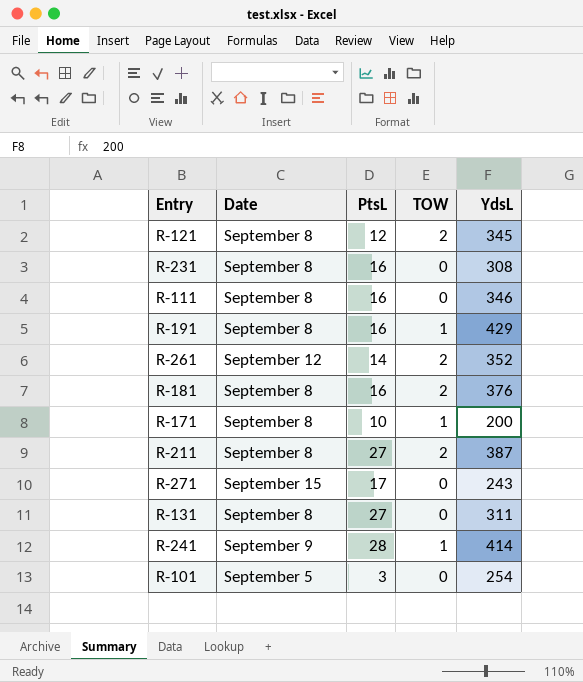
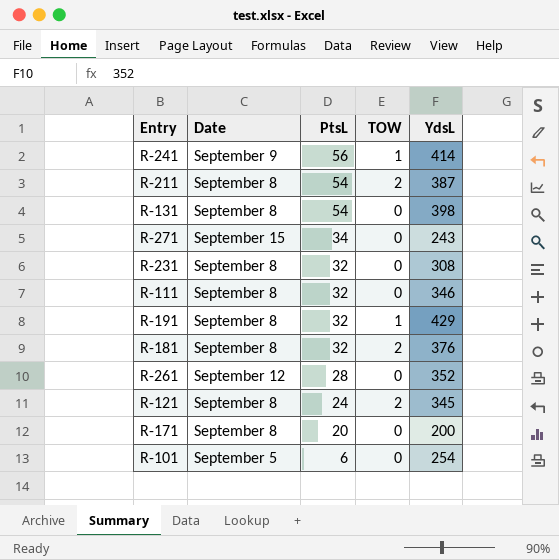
row order: none -> PtsL descending
R-241 | PtsL: 28 -> 56
R-211 | PtsL: 27 -> 54
R-131 | PtsL: 27 -> 54
R-131 | YdsL: 311 -> 398
R-271 | PtsL: 17 -> 34
R-231 | PtsL: 16 -> 32
R-111 | PtsL: 16 -> 32
R-191 | PtsL: 16 -> 32
R-181 | PtsL: 16 -> 32
R-261 | PtsL: 14 -> 28
R-261 | TOW: 2 -> 0
R-121 | PtsL: 12 -> 24
R-171 | PtsL: 10 -> 20
R-171 | TOW: 1 -> 0
R-101 | PtsL: 3 -> 6

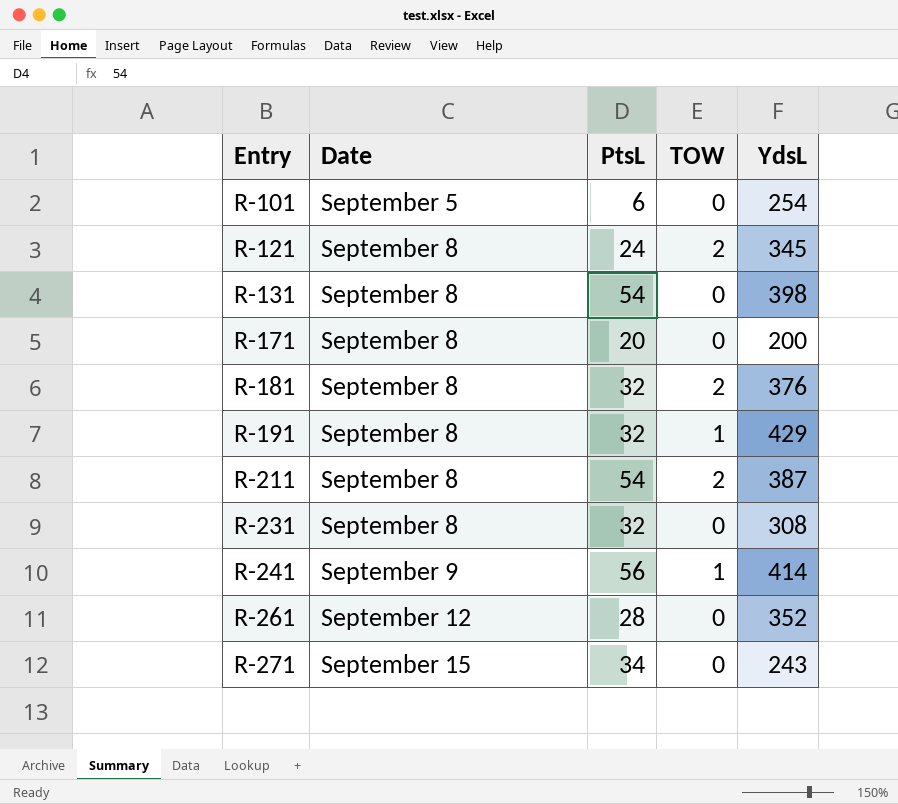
row order: PtsL descending -> Entry ascending
row R-111: September 8 | 32 | 0 | 346 -> none

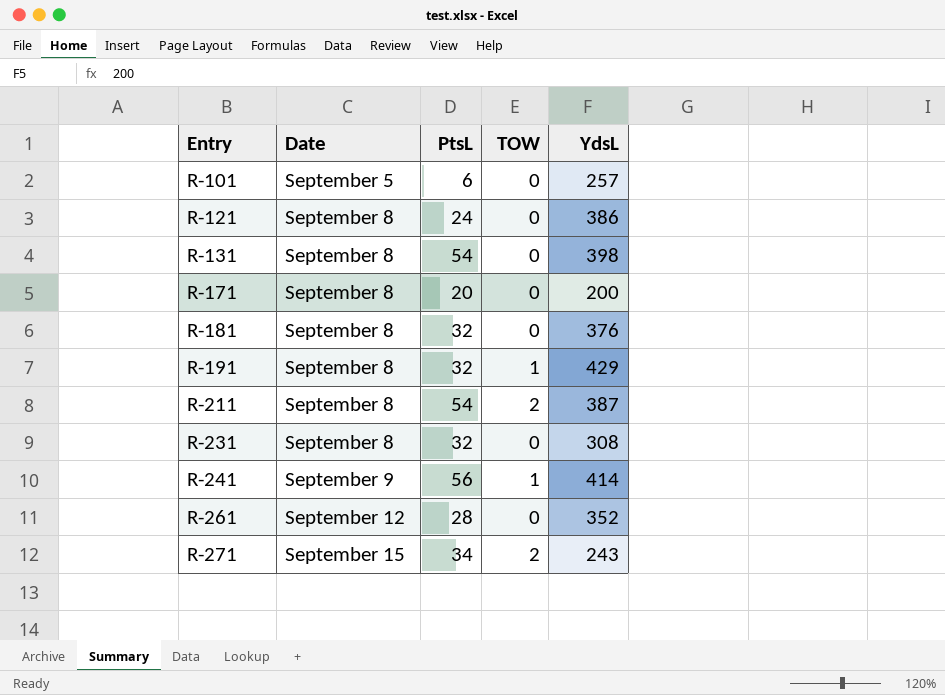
R-101 | YdsL: 254 -> 257
R-121 | TOW: 2 -> 0
R-121 | YdsL: 345 -> 386
R-181 | TOW: 2 -> 0
R-271 | TOW: 0 -> 2

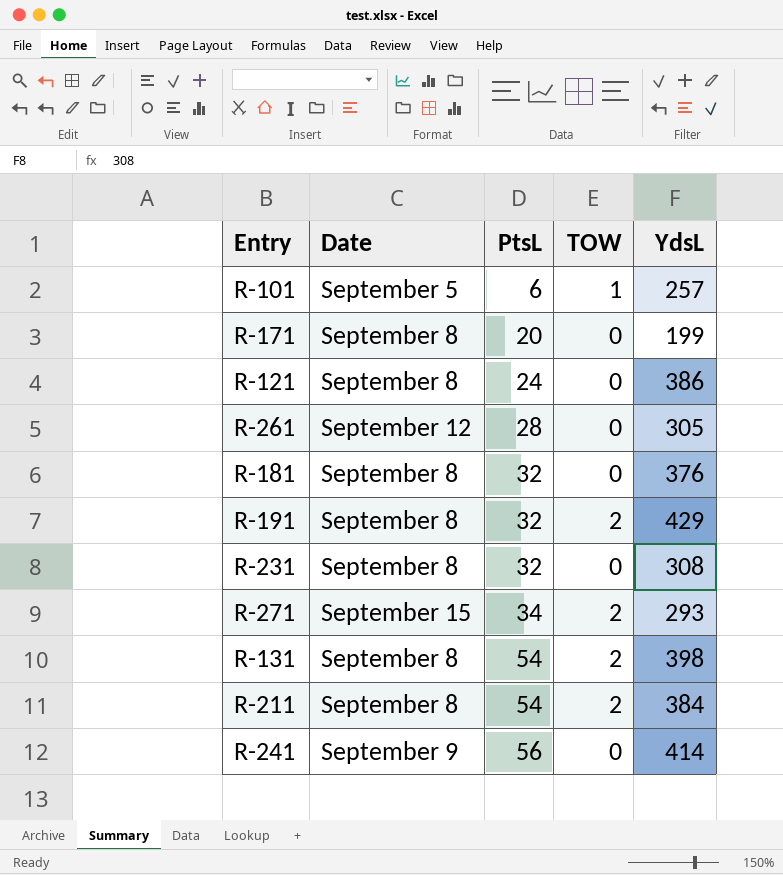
row order: Entry ascending -> PtsL ascending
R-101 | TOW: 0 -> 1
R-171 | YdsL: 200 -> 199
R-261 | YdsL: 352 -> 305
R-191 | TOW: 1 -> 2
R-271 | YdsL: 243 -> 293
R-131 | TOW: 0 -> 2
R-211 | YdsL: 387 -> 384
R-241 | TOW: 1 -> 0

